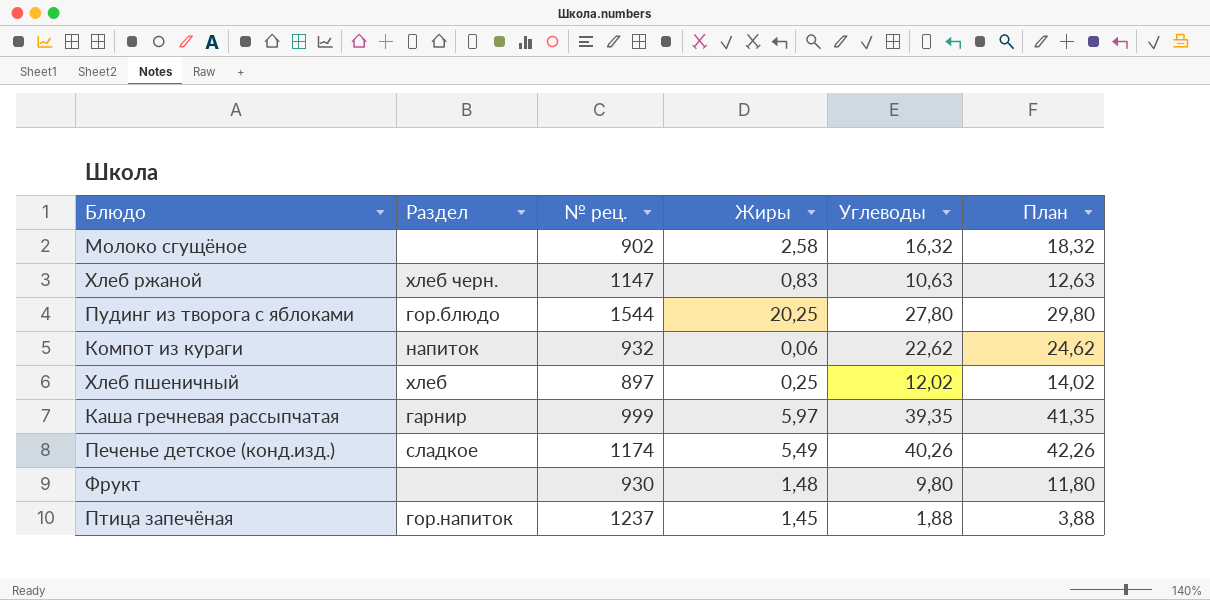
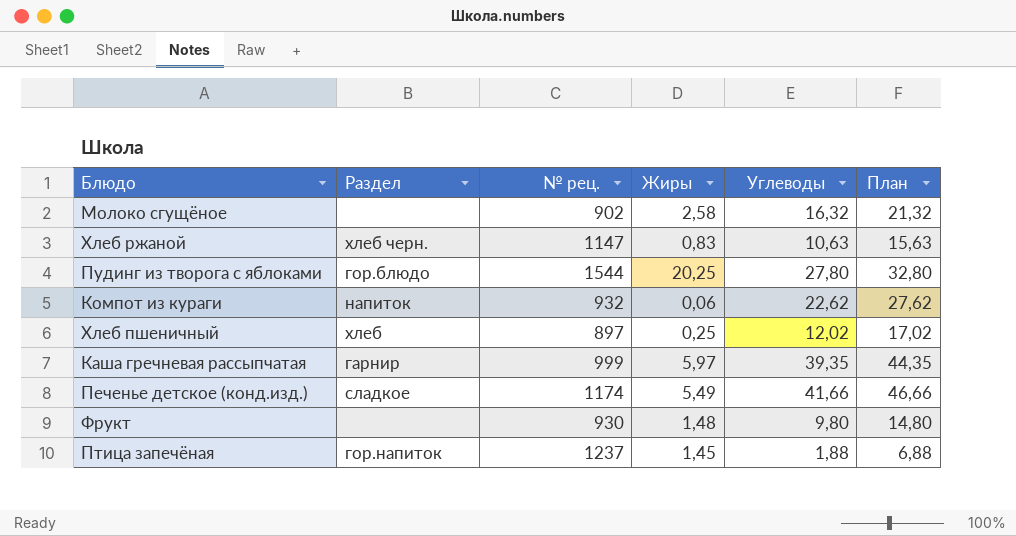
column План | formula: [Углеводы] + 2 -> [Углеводы] + 5
Печенье детское (конд.изд.) | Углеводы: 40,26 -> 41,66

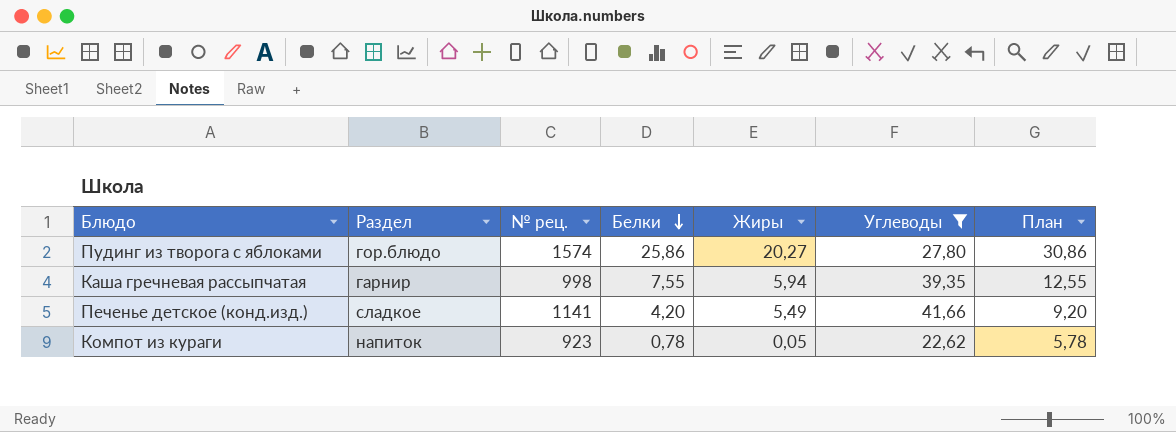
filter: none -> Углеводы >= 22,62
row order: none -> Белки descending
column Белки | position: none -> 4
column План | formula: [Углеводы] + 5 -> [Белки] + 5
Пудинг из творога с яблоками | № рец.: 1544 -> 1574
Пудинг из творога с яблоками | Жиры: 20,25 -> 20,27
Каша гречневая рассыпчатая | № рец.: 999 -> 998
Каша гречневая рассыпчатая | Жиры: 5,97 -> 5,94
Печенье детское (конд.изд.) | № рец.: 1174 -> 1141
Компот из кураги | № рец.: 932 -> 923
Компот из кураги | Жиры: 0,06 -> 0,05

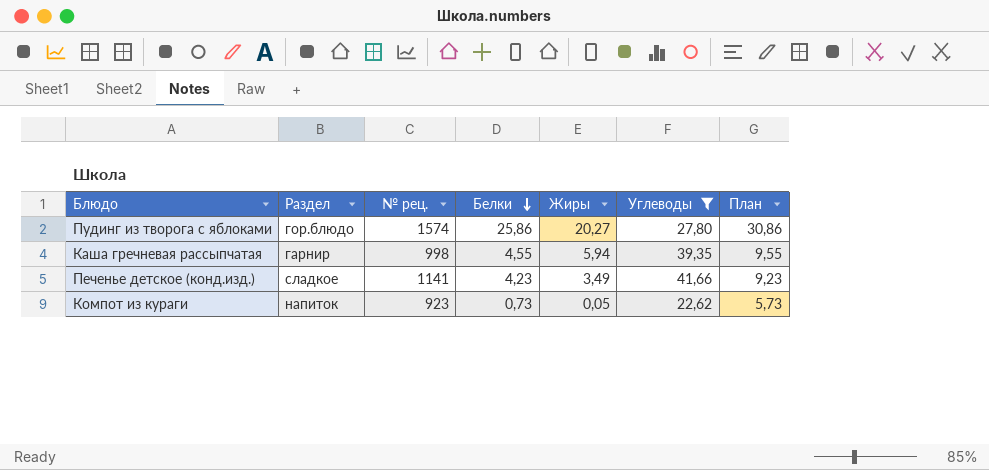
Каша гречневая рассыпчатая | Белки: 7,55 -> 4,55
Каша гречневая рассыпчатая | План: 12,55 -> 9,55
Печенье детское (конд.изд.) | Белки: 4,20 -> 4,23
Печенье детское (конд.изд.) | Жиры: 5,49 -> 3,49
Печенье детское (конд.изд.) | План: 9,20 -> 9,23
Компот из кураги | Белки: 0,78 -> 0,73
Компот из кураги | План: 5,78 -> 5,73

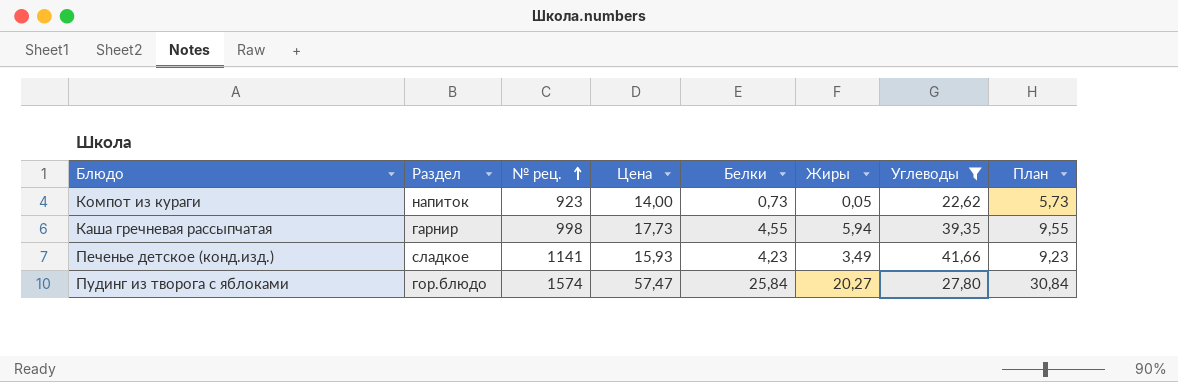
row order: Белки descending -> № рец. ascending
column Цена | position: none -> 4
Пудинг из творога с яблоками | Белки: 25,86 -> 25,84
Пудинг из творога с яблоками | План: 30,86 -> 30,84

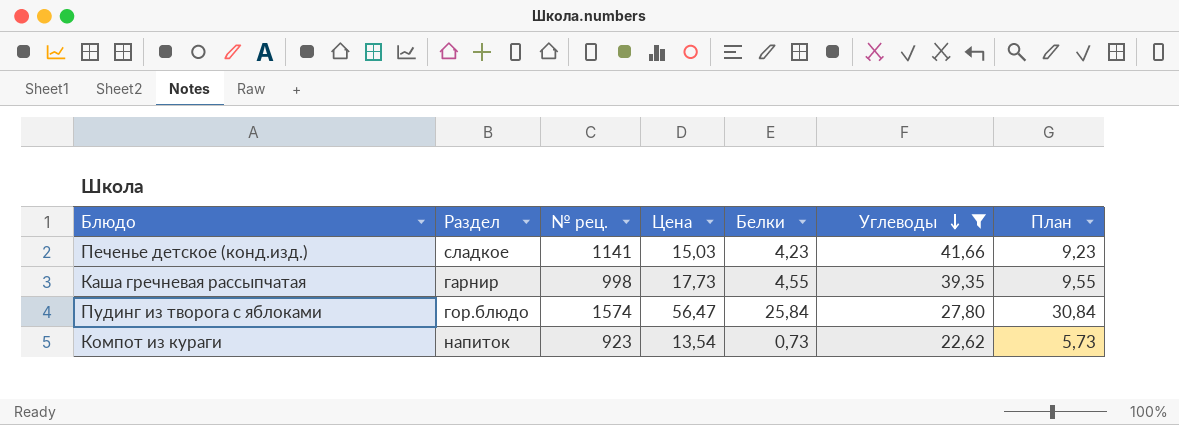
row order: № рец. ascending -> Углеводы descending
column Жиры | position: 6 -> none
Печенье детское (конд.изд.) | Цена: 15,93 -> 15,03
Пудинг из творога с яблоками | Цена: 57,47 -> 56,47
Компот из кураги | Цена: 14,00 -> 13,54

